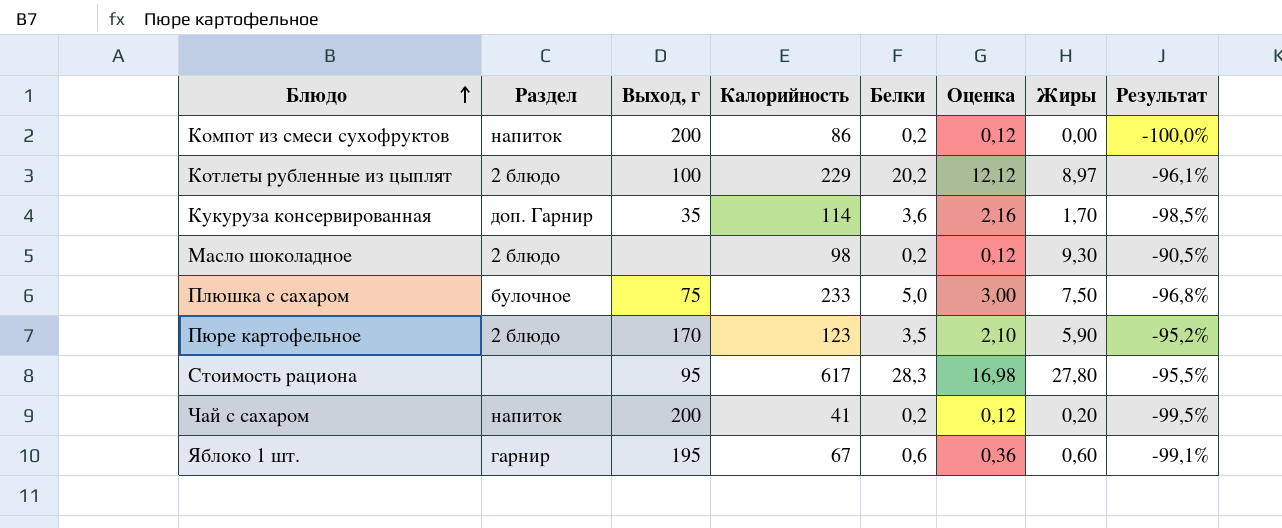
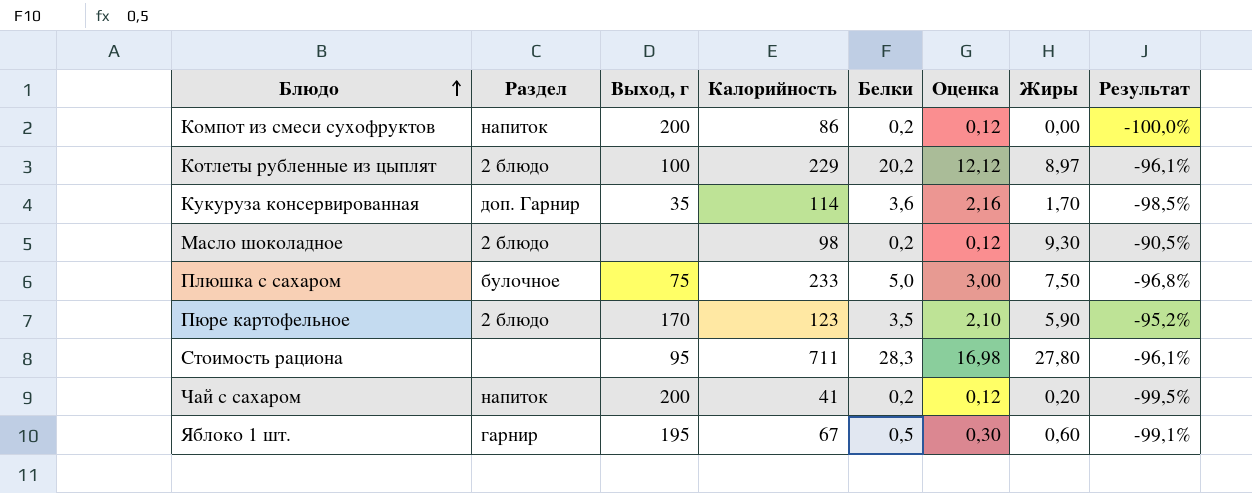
Стоимость рациона | Калорийность: 617 -> 711
Стоимость рациона | Результат: -95,5% -> -96,1%
Яблоко 1 шт. | Белки: 0,6 -> 0,5
Яблоко 1 шт. | Оценка: 0,36 -> 0,30

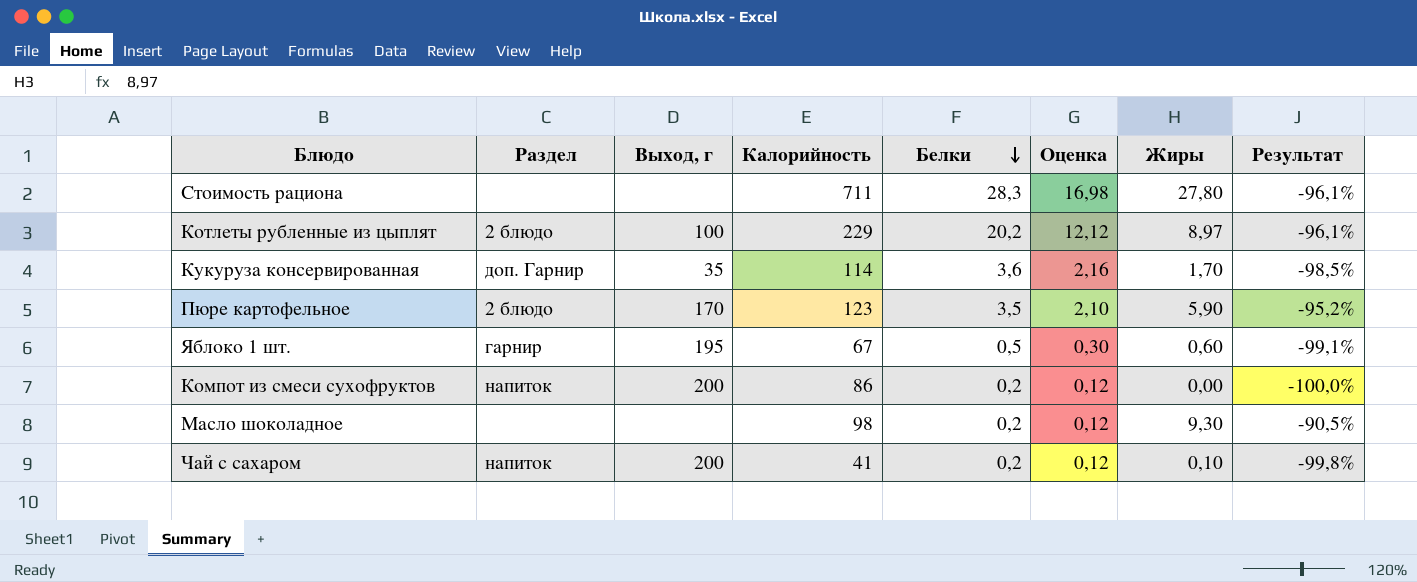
row order: Блюдо ascending -> Белки descending
row Плюшка с сахаром: булочное | 75 | 233 | 5,0 | 3,00 | 7,50 | -96,8% -> none
Стоимость рациона | Выход, г: 95 -> none
Масло шоколадное | Раздел: 2 блюдо -> none
Чай с сахаром | Жиры: 0,20 -> 0,10
Чай с сахаром | Результат: -99,5% -> -99,8%

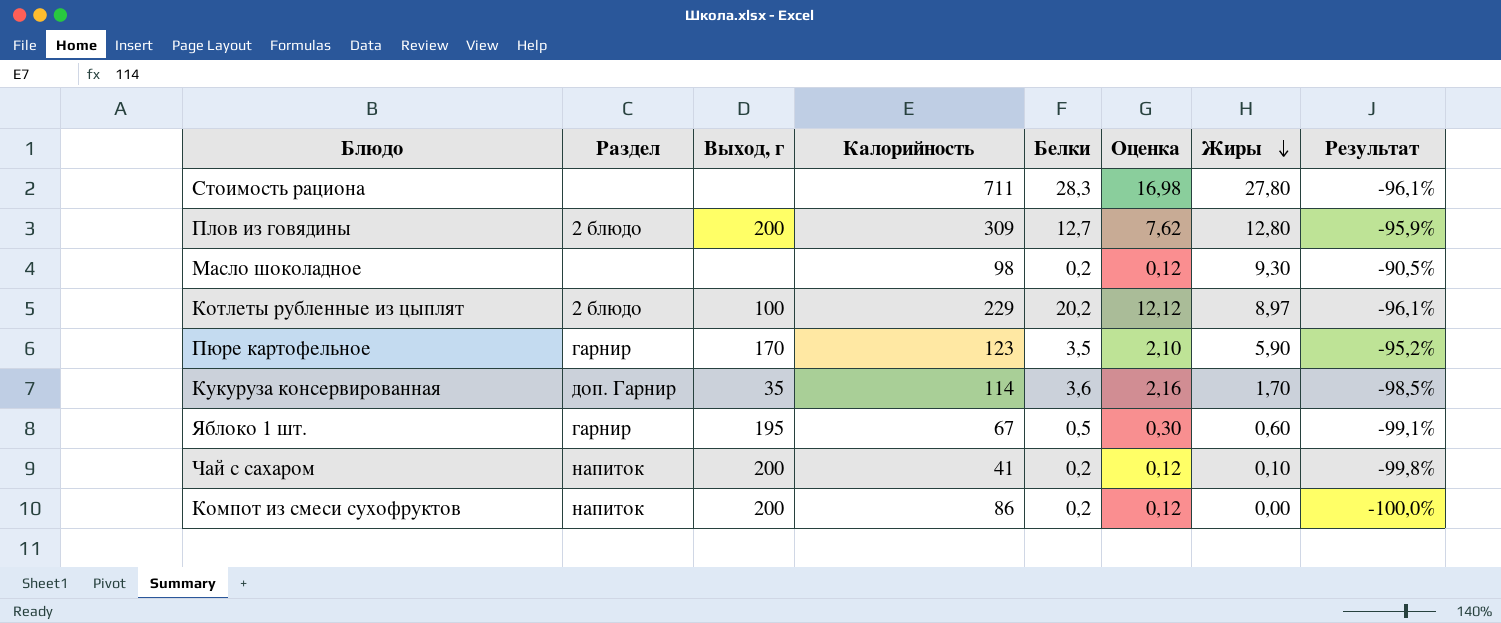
row order: Белки descending -> Жиры descending
row Плов из говядины: none -> 2 блюдо | 200 | 309 | 12,7 | 7,62 | 12,80 | -95,9%
Пюре картофельное | Раздел: 2 блюдо -> гарнир

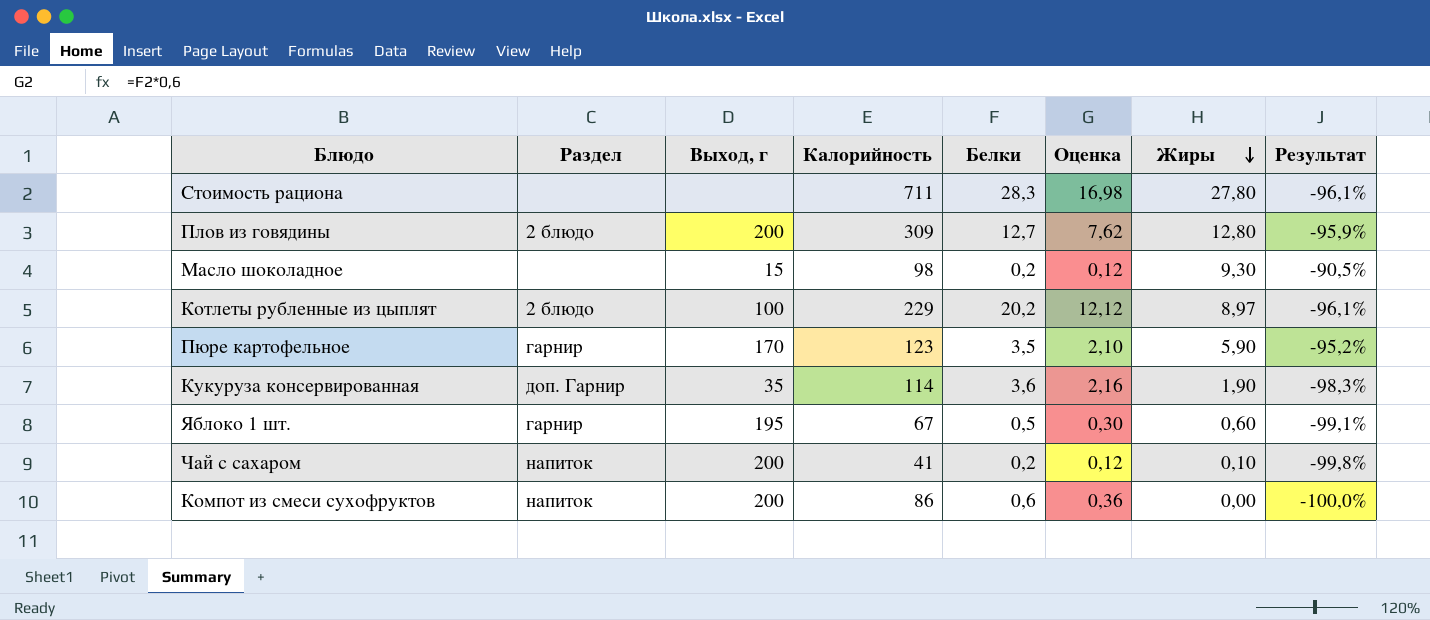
Масло шоколадное | Выход, г: none -> 15
Кукуруза консервированная | Жиры: 1,70 -> 1,90
Кукуруза консервированная | Результат: -98,5% -> -98,3%
Компот из смеси сухофруктов | Белки: 0,2 -> 0,6
Компот из смеси сухофруктов | Оценка: 0,12 -> 0,36

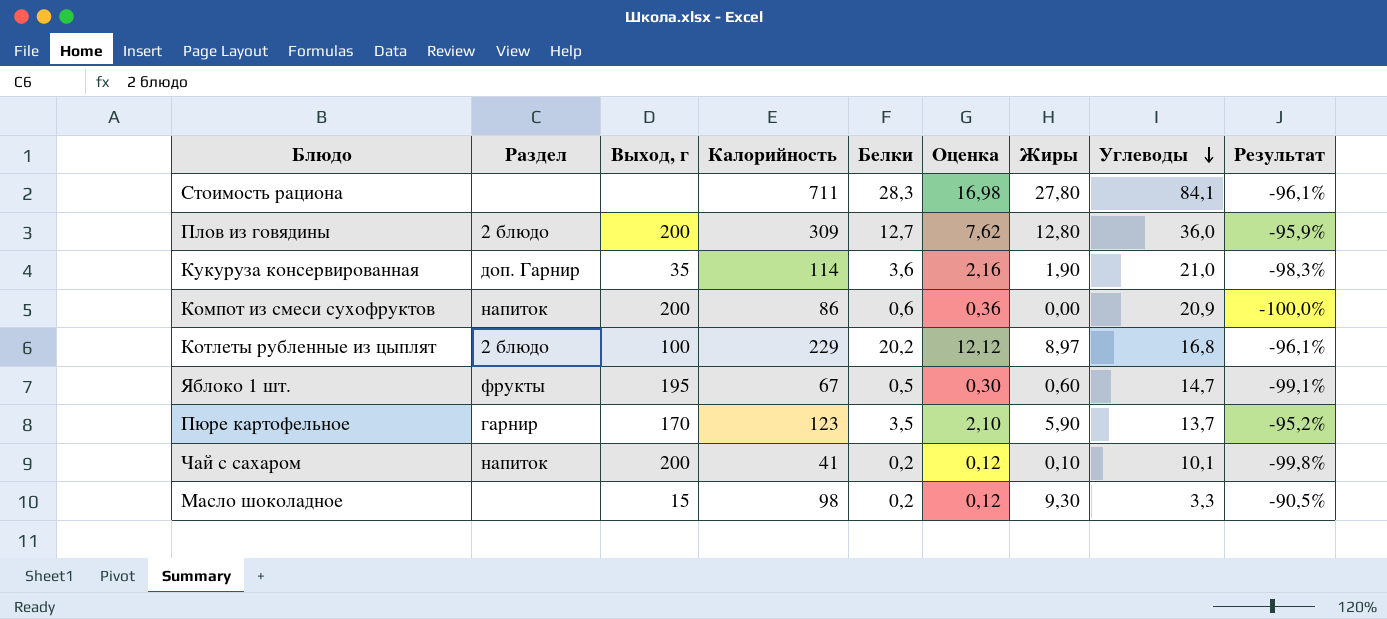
row order: Жиры descending -> Углеводы descending
column Углеводы | position: none -> 8
Яблоко 1 шт. | Раздел: гарнир -> фрукты

